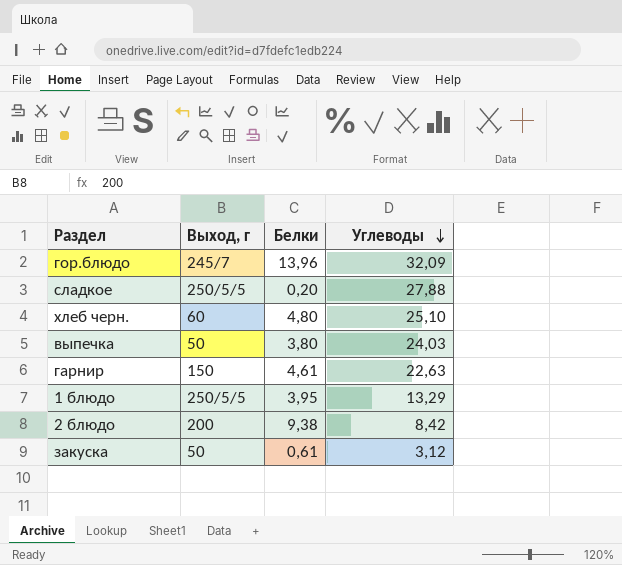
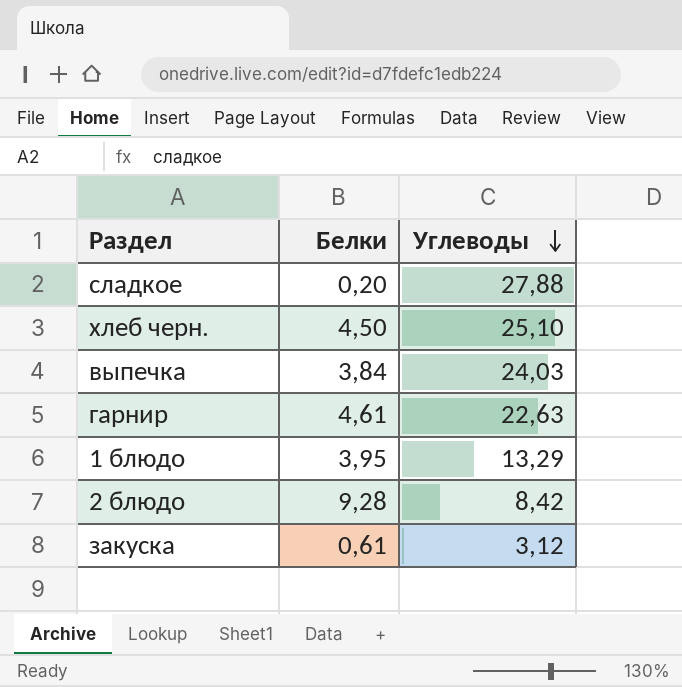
column Выход, г | position: 2 -> none
row гор.блюдо: 245/7 | 13,96 | 32,09 -> none
хлеб черн. | Белки: 4,80 -> 4,50
выпечка | Белки: 3,80 -> 3,84
2 блюдо | Белки: 9,38 -> 9,28

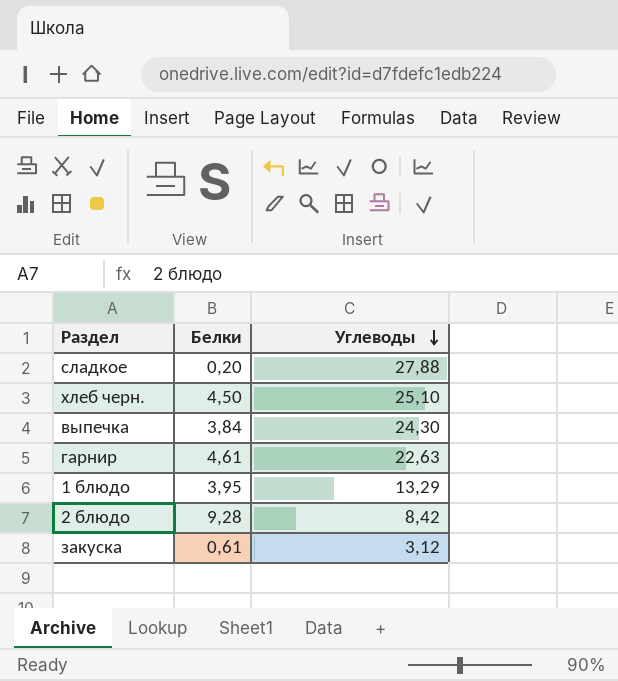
выпечка | Углеводы: 24,03 -> 24,30

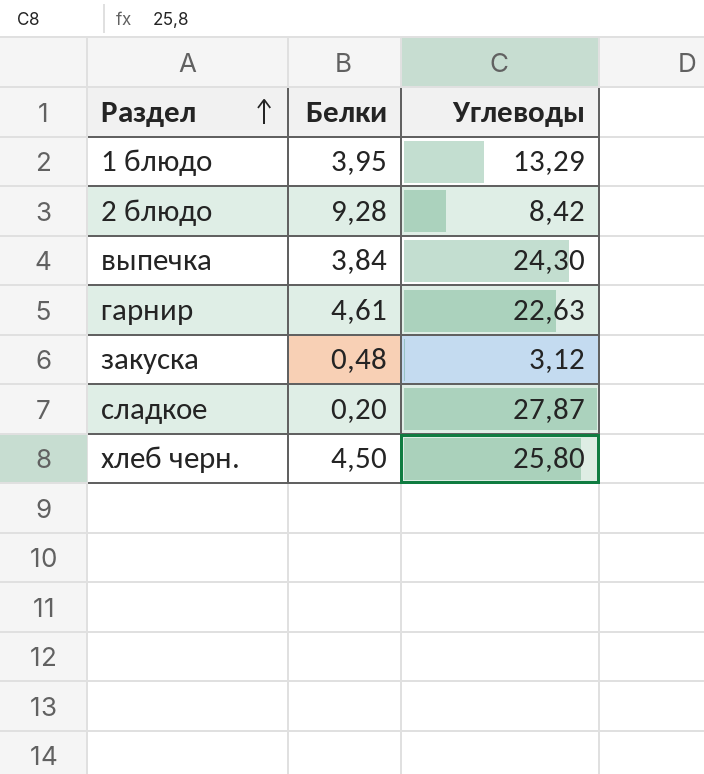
row order: Углеводы descending -> Раздел ascending
закуска | Белки: 0,61 -> 0,48
сладкое | Углеводы: 27,88 -> 27,87
хлеб черн. | Углеводы: 25,10 -> 25,80

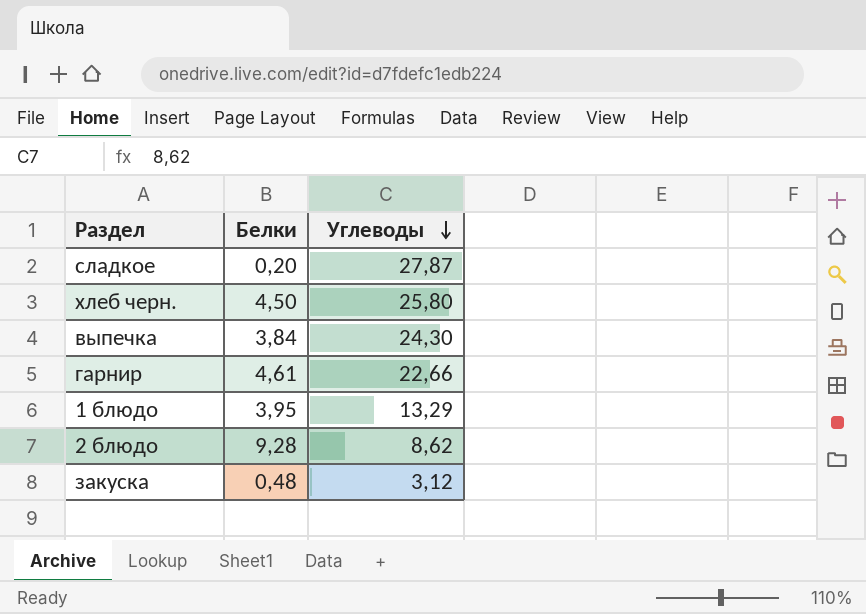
row order: Раздел ascending -> Углеводы descending
гарнир | Углеводы: 22,63 -> 22,66
2 блюдо | Углеводы: 8,42 -> 8,62

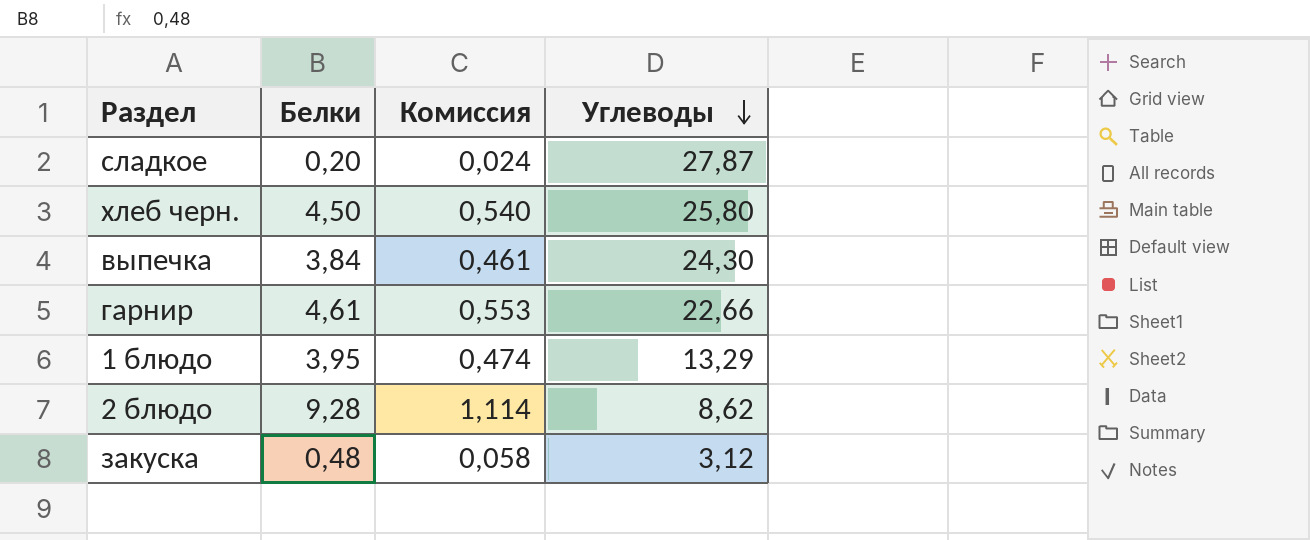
column Комиссия | formula: none -> [Белки] * 0,12

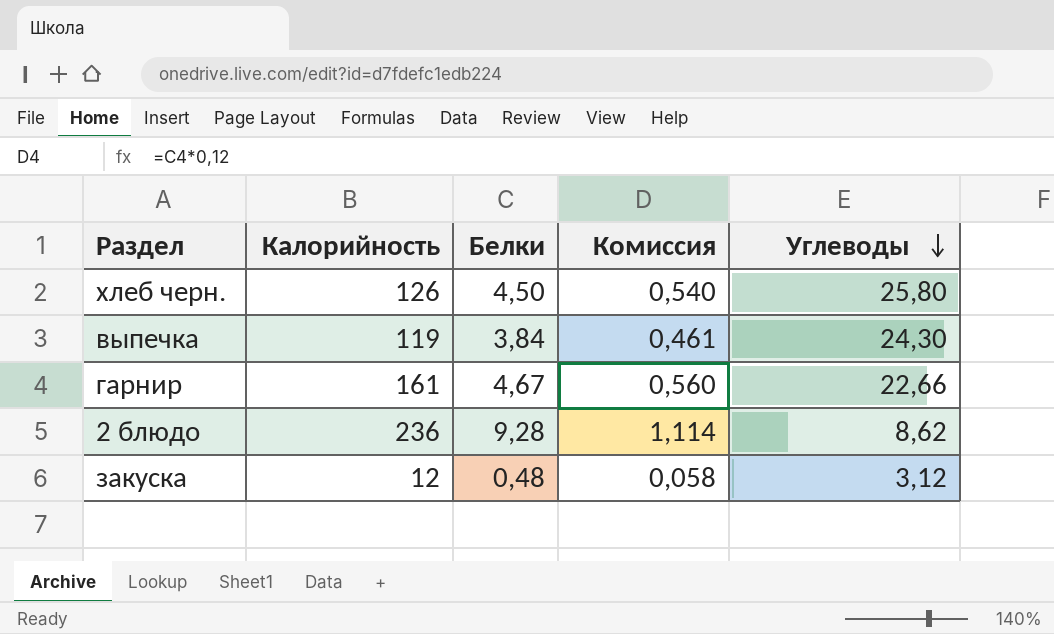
column Калорийность | position: none -> 2
row сладкое: 0,20 | 0,024 | 27,87 -> none
row 1 блюдо: 3,95 | 0,474 | 13,29 -> none
гарнир | Белки: 4,61 -> 4,67
гарнир | Комиссия: 0,553 -> 0,560

